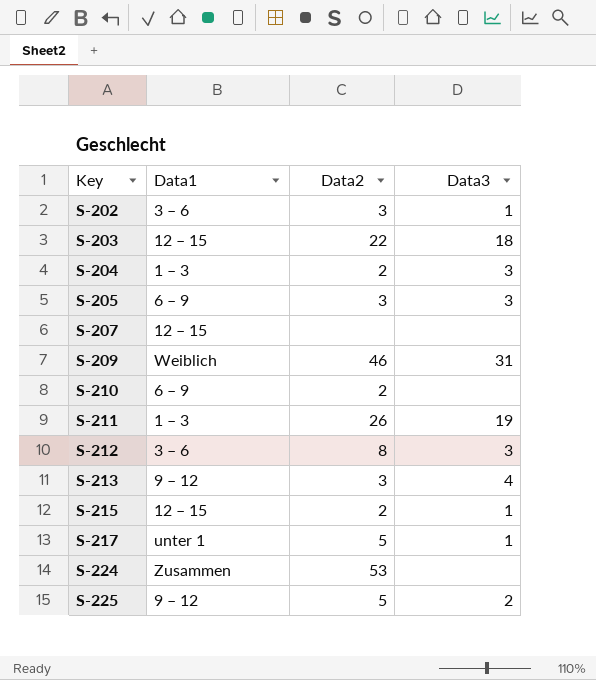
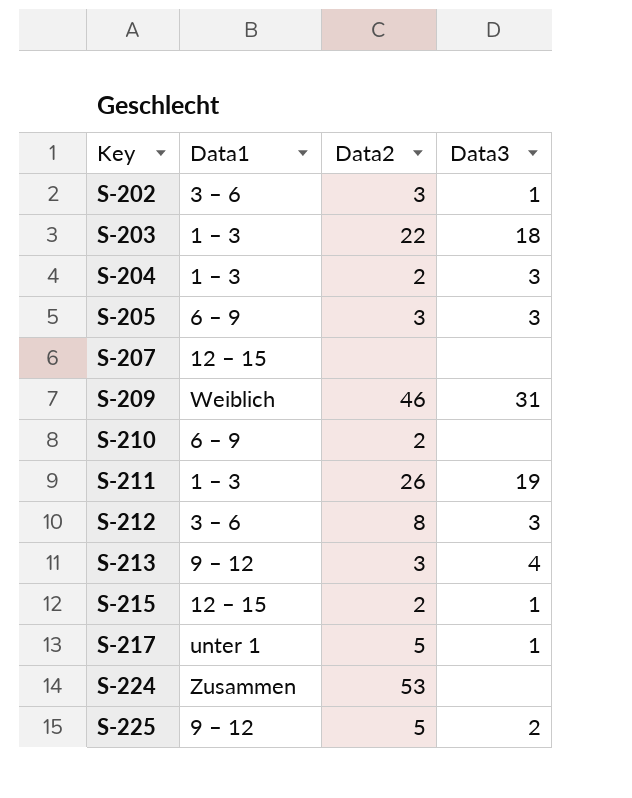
S-203 | Data1: 12 – 15 -> 1 – 3

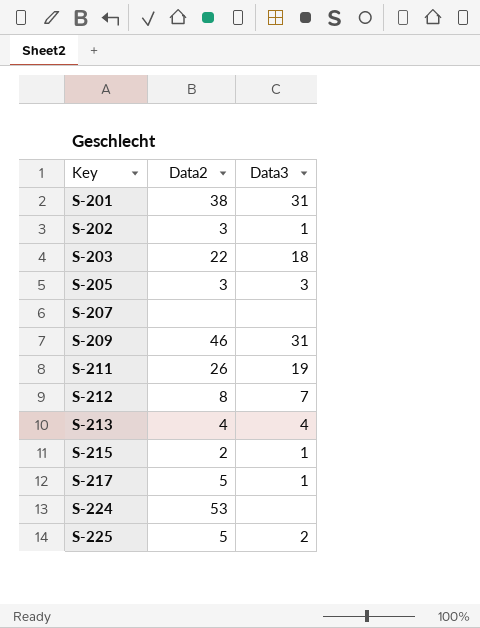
column Data1 | position: 2 -> none
row S-204: 1 – 3 | 2 | 3 -> none
row S-210: 6 – 9 | 2 | none -> none
row S-201: none -> 38 | 31
S-212 | Data3: 3 -> 7
S-213 | Data2: 3 -> 4

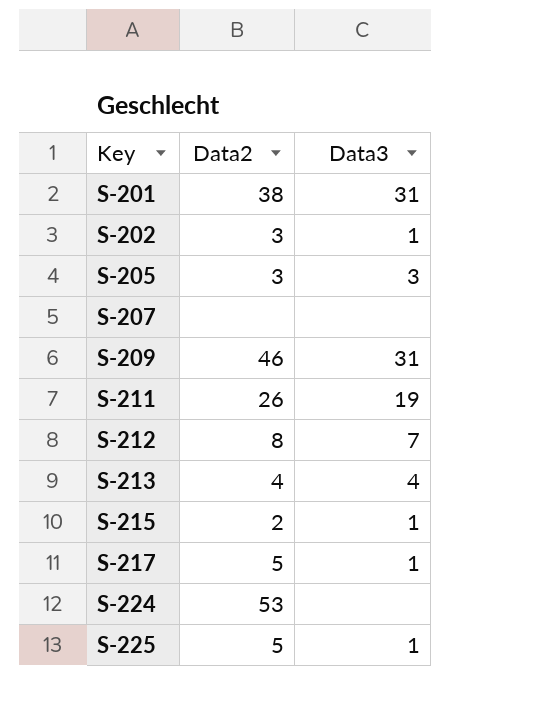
row S-203: 22 | 18 -> none
S-225 | Data3: 2 -> 1

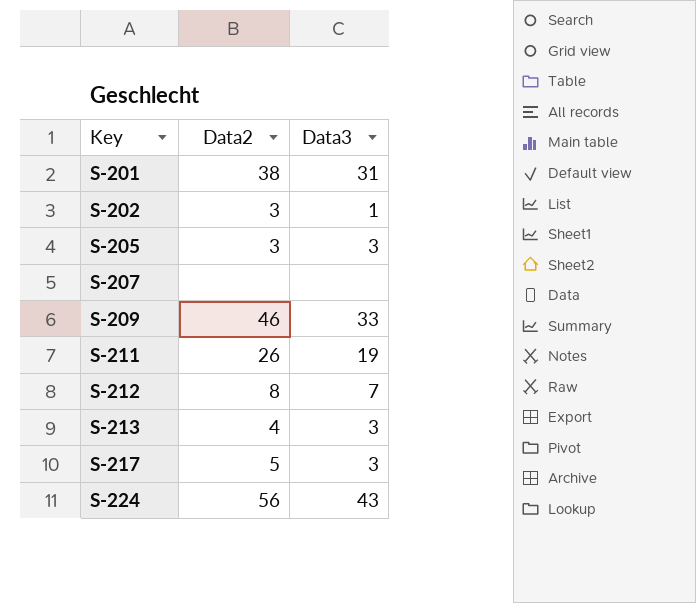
row S-215: 2 | 1 -> none
row S-225: 5 | 1 -> none
S-209 | Data3: 31 -> 33
S-213 | Data3: 4 -> 3
S-217 | Data3: 1 -> 3
S-224 | Data2: 53 -> 56
S-224 | Data3: none -> 43

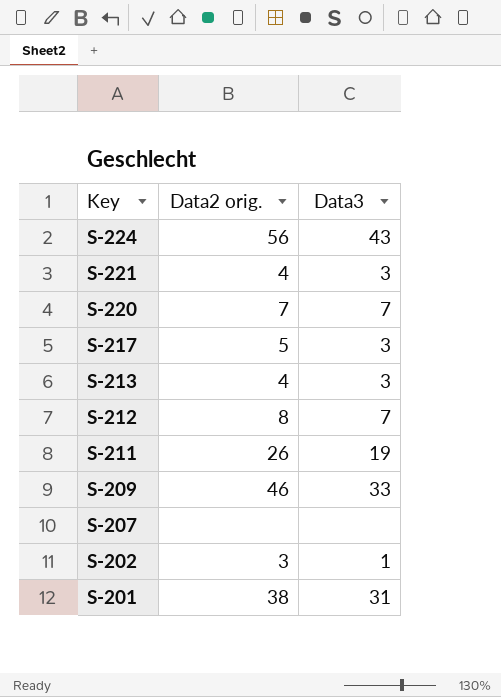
row order: Key ascending -> Key descending
column name: Data2 -> Data2 orig.
row S-205: 3 | 3 -> none
row S-221: none -> 4 | 3
row S-220: none -> 7 | 7

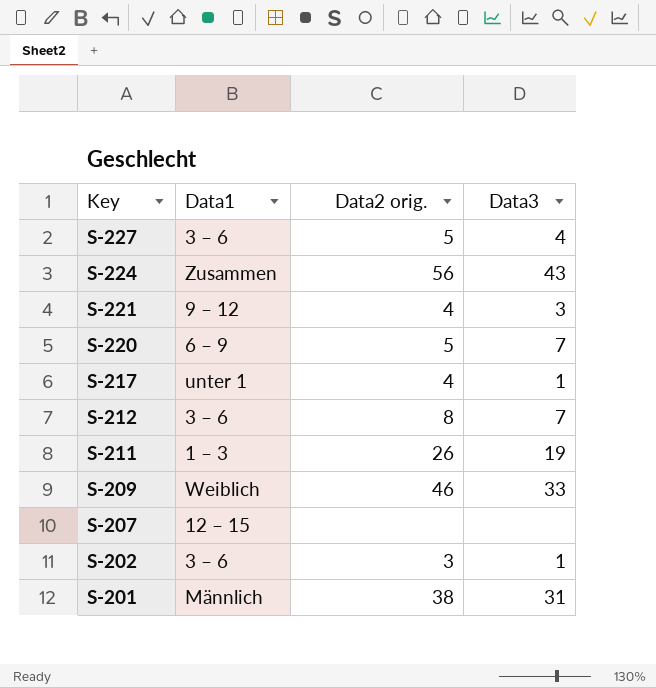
column Data1 | position: none -> 2
row S-213: 4 | 3 -> none
row S-227: none -> 3 – 6 | 5 | 4
S-220 | Data2 orig.: 7 -> 5
S-217 | Data2 orig.: 5 -> 4
S-217 | Data3: 3 -> 1

